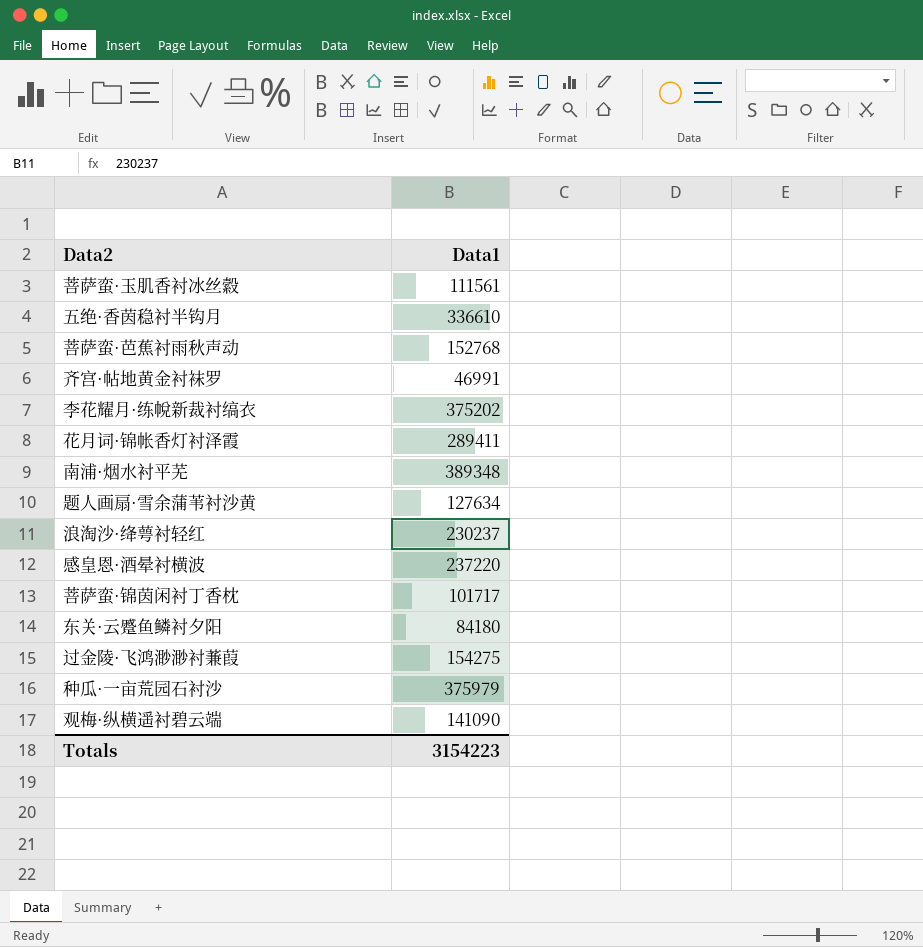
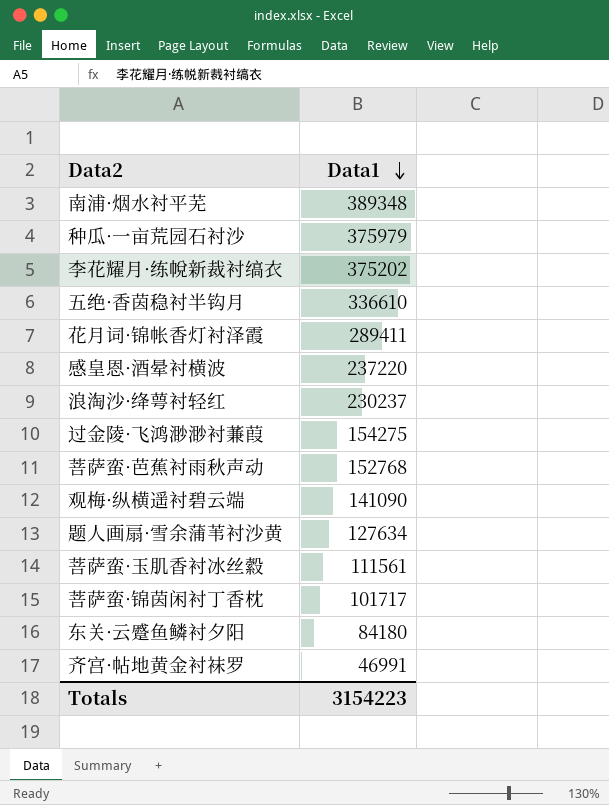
row order: none -> Data1 descending

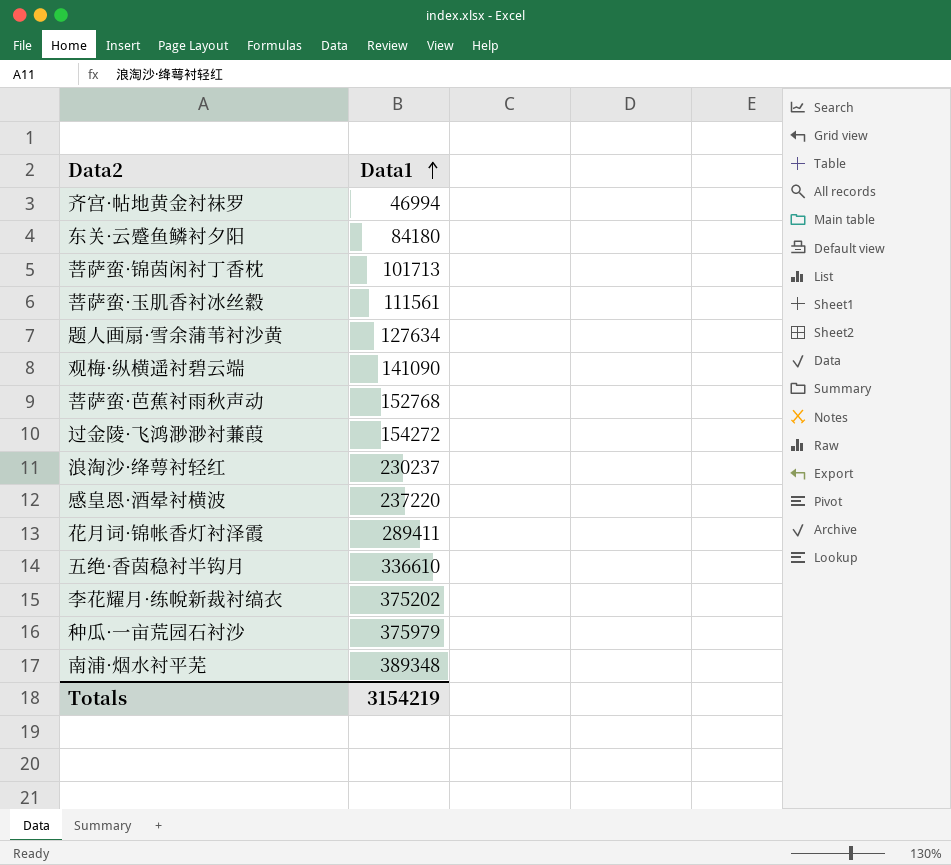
row order: Data1 descending -> Data1 ascending
齐宫·帖地黄金衬袜罗 | Data1: 46991 -> 46994
菩萨蛮·锦茵闲衬丁香枕 | Data1: 101717 -> 101713
过金陵·飞鸿渺渺衬蒹葭 | Data1: 154275 -> 154272
Totals | Data1: 3154223 -> 3154219

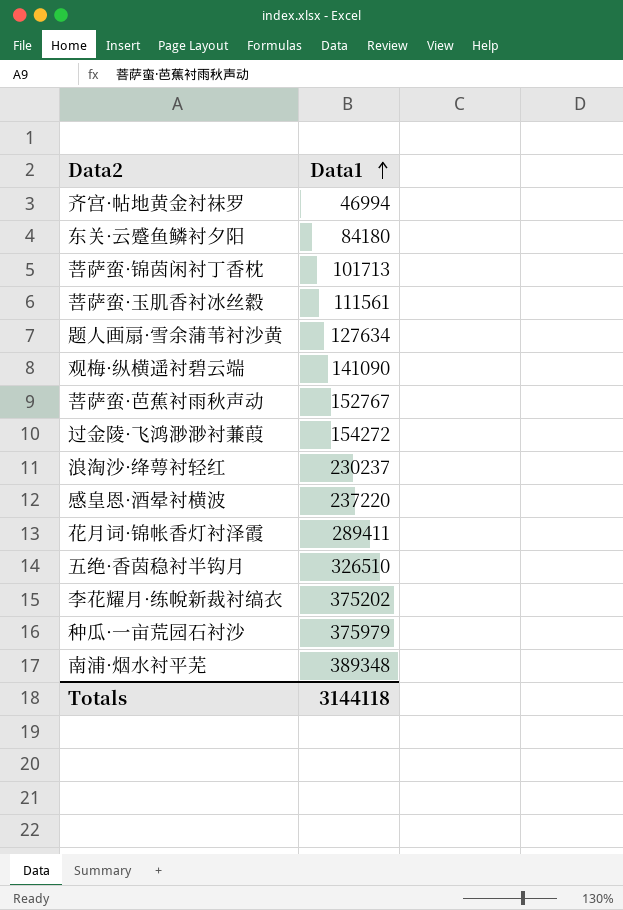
菩萨蛮·芭蕉衬雨秋声动 | Data1: 152768 -> 152767
五绝·香茵稳衬半钩月 | Data1: 336610 -> 326510
Totals | Data1: 3154219 -> 3144118

